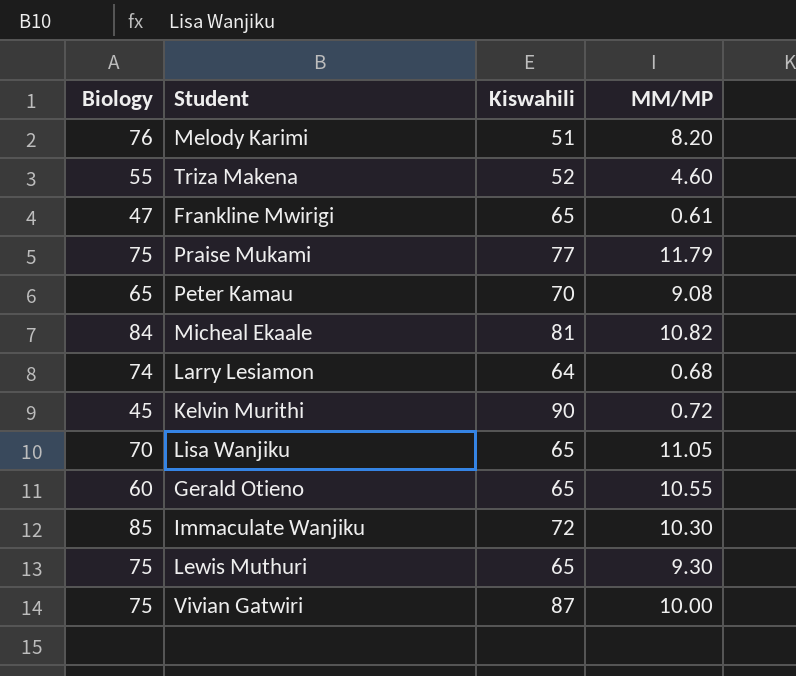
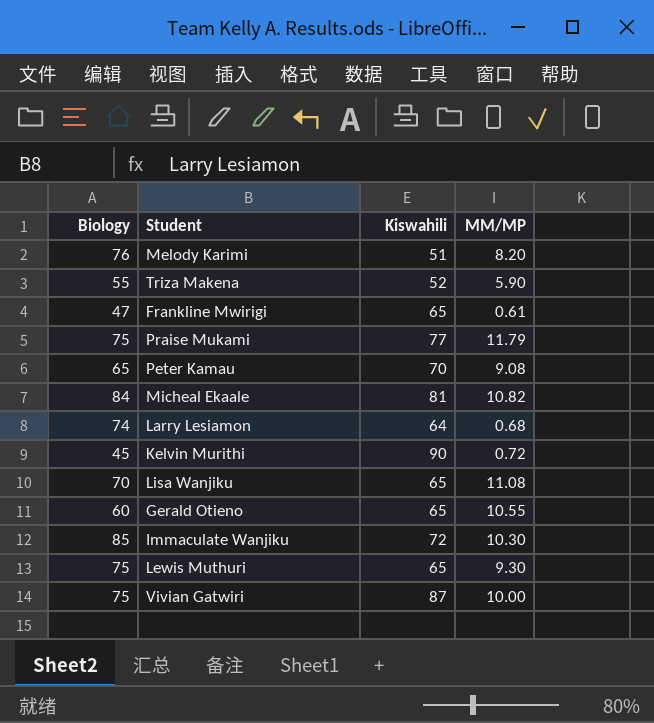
Triza Makena | MM/MP: 4.60 -> 5.90
Lisa Wanjiku | MM/MP: 11.05 -> 11.08

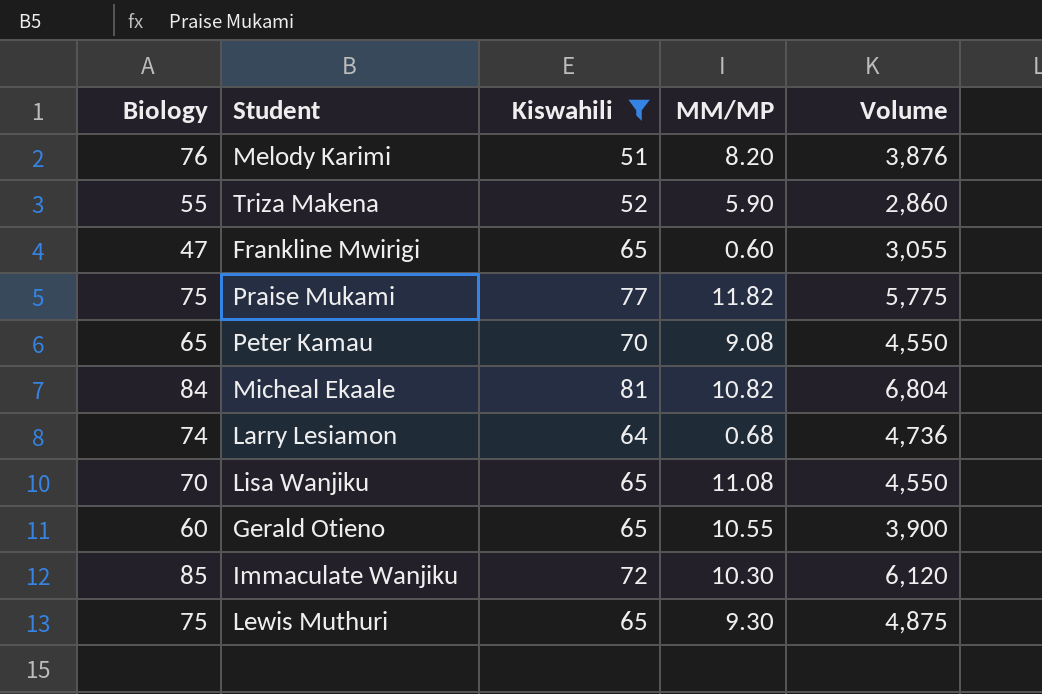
filter: none -> Kiswahili <= 81
column Volume | formula: none -> [Biology] * [Kiswahili]
Frankline Mwirigi | MM/MP: 0.61 -> 0.60
Praise Mukami | MM/MP: 11.79 -> 11.82

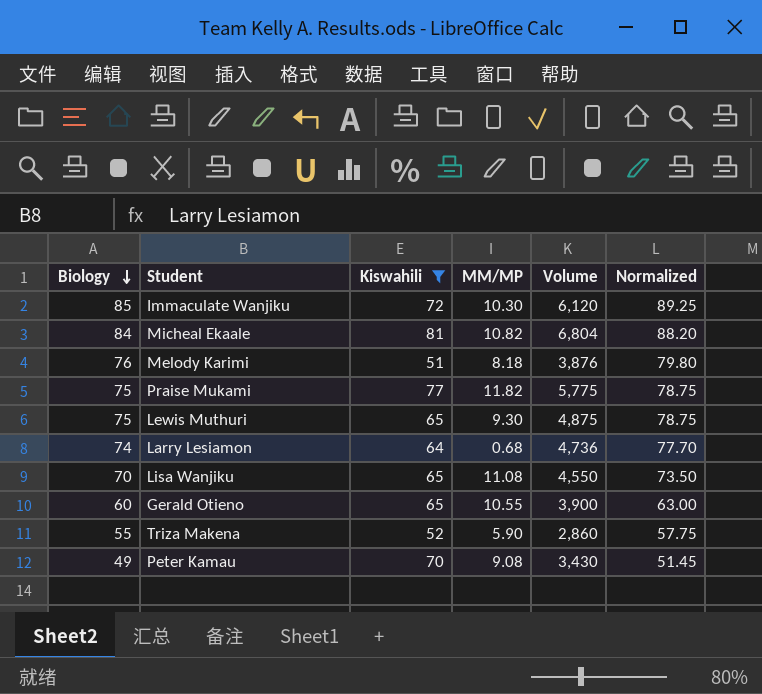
row order: none -> Biology descending
column Normalized | formula: none -> [Biology] * 1.05
row Frankline Mwirigi: 47 | 65 | 0.60 | 3,055 -> none
Melody Karimi | MM/MP: 8.20 -> 8.18
Peter Kamau | Biology: 65 -> 49
Peter Kamau | Volume: 4,550 -> 3,430

